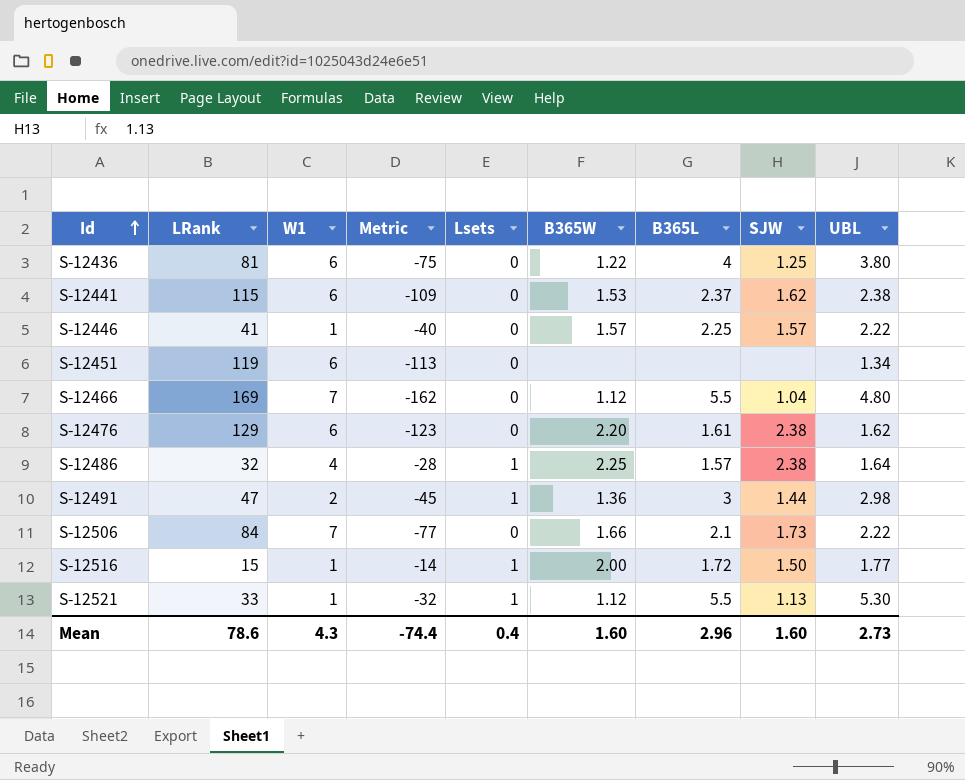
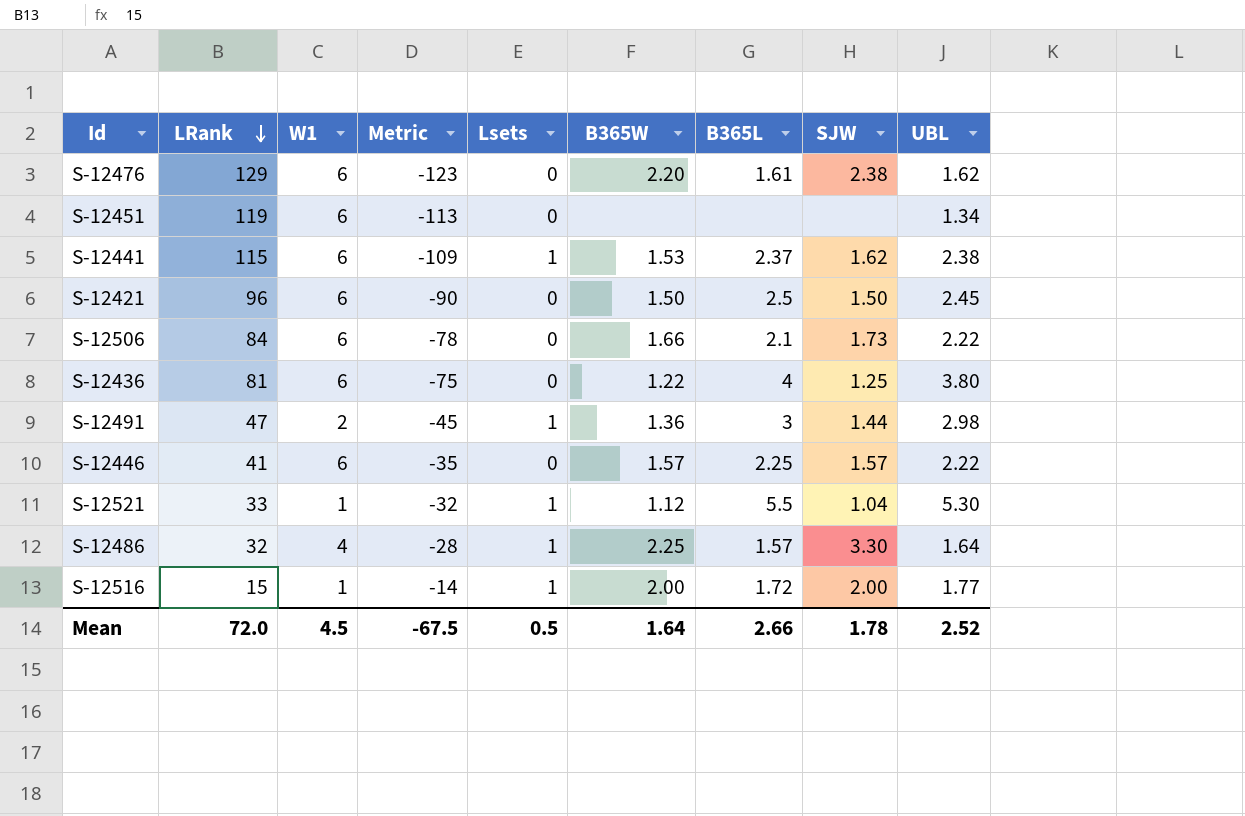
row order: Id ascending -> LRank descending
row S-12466: 169 | 7 | -162 | 0 | 1.12 | 5.5 | 1.04 | 4.80 -> none
S-12441 | Lsets: 0 -> 1
row S-12421: none -> 96 | 6 | -90 | 0 | 1.50 | 2.5 | 1.50 | 2.45
S-12506 | W1: 7 -> 6
S-12506 | Metric: -77 -> -78
S-12446 | W1: 1 -> 6
S-12446 | Metric: -40 -> -35
S-12521 | SJW: 1.13 -> 1.04
S-12486 | SJW: 2.38 -> 3.30
S-12516 | SJW: 1.50 -> 2.00
Mean | LRank: 78.6 -> 72.0
Mean | W1: 4.3 -> 4.5
Mean | Metric: -74.4 -> -67.5
Mean | Lsets: 0.4 -> 0.5
Mean | B365W: 1.60 -> 1.64
Mean | B365L: 2.96 -> 2.66
Mean | SJW: 1.60 -> 1.78
Mean | UBL: 2.73 -> 2.52

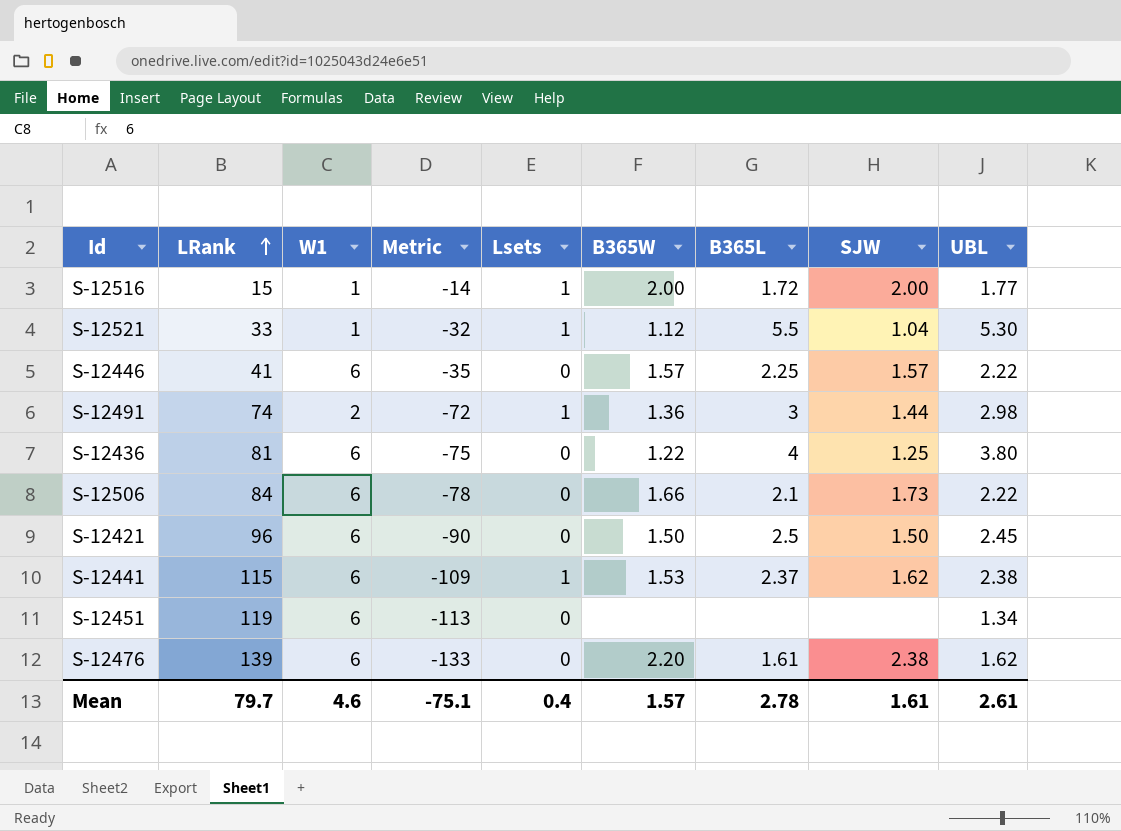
row order: LRank descending -> LRank ascending
row S-12486: 32 | 4 | -28 | 1 | 2.25 | 1.57 | 3.30 | 1.64 -> none
S-12491 | LRank: 47 -> 74
S-12491 | Metric: -45 -> -72
S-12476 | LRank: 129 -> 139
S-12476 | Metric: -123 -> -133
Mean | LRank: 72.0 -> 79.7
Mean | W1: 4.5 -> 4.6
Mean | Metric: -67.5 -> -75.1
Mean | Lsets: 0.5 -> 0.4
Mean | B365W: 1.64 -> 1.57
Mean | B365L: 2.66 -> 2.78
Mean | SJW: 1.78 -> 1.61
Mean | UBL: 2.52 -> 2.61

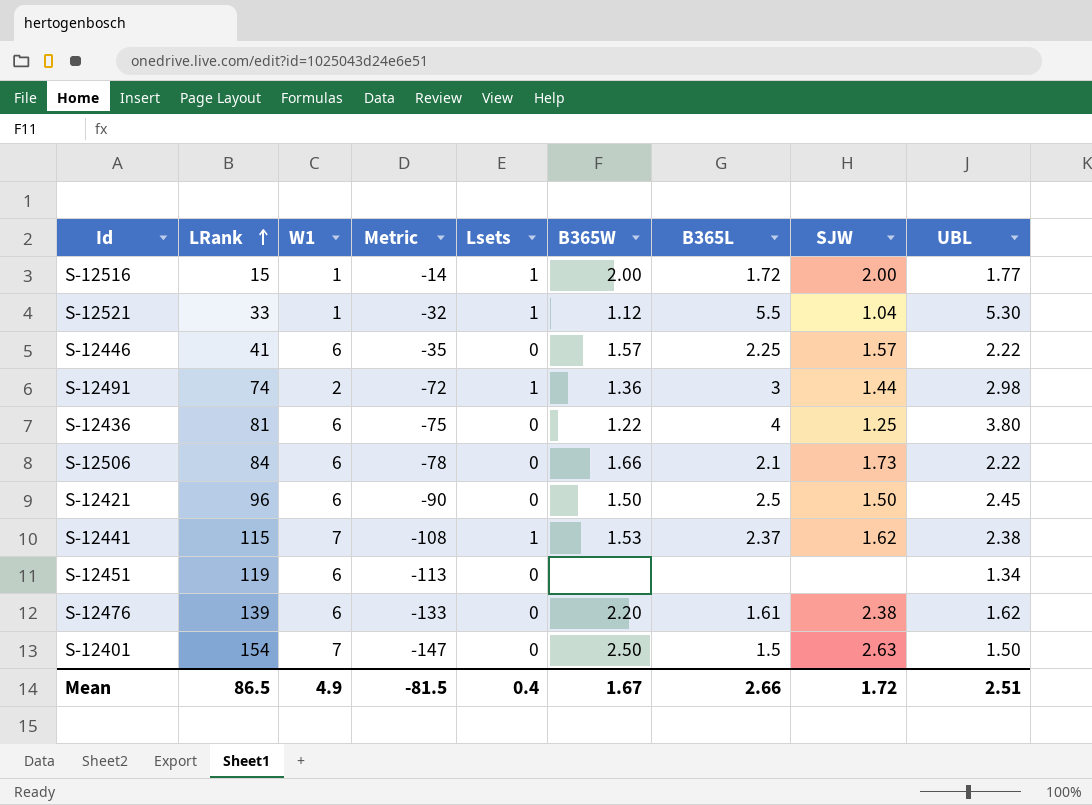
S-12441 | W1: 6 -> 7
S-12441 | Metric: -109 -> -108
row S-12401: none -> 154 | 7 | -147 | 0 | 2.50 | 1.5 | 2.63 | 1.50
Mean | LRank: 79.7 -> 86.5
Mean | W1: 4.6 -> 4.9
Mean | Metric: -75.1 -> -81.5
Mean | B365W: 1.57 -> 1.67
Mean | B365L: 2.78 -> 2.66
Mean | SJW: 1.61 -> 1.72
Mean | UBL: 2.61 -> 2.51

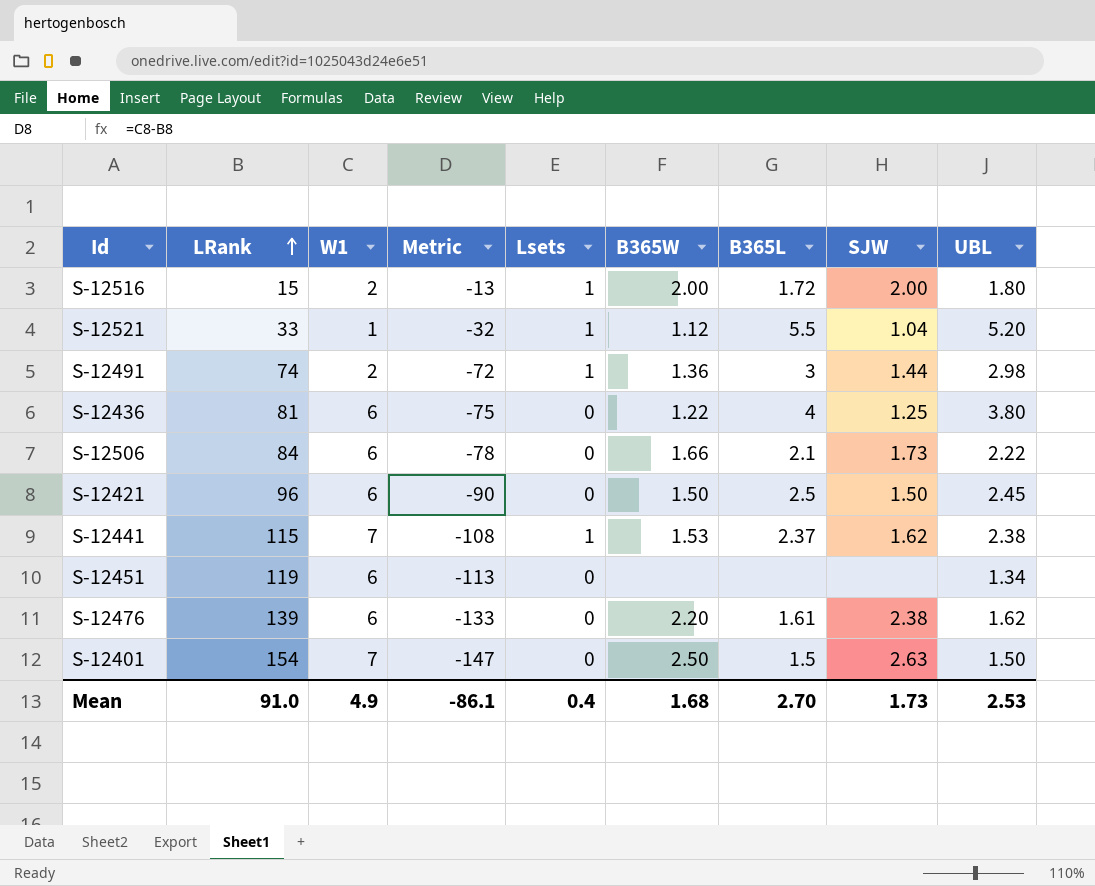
row S-12446: 41 | 6 | -35 | 0 | 1.57 | 2.25 | 1.57 | 2.22 -> none
S-12516 | W1: 1 -> 2
S-12516 | Metric: -14 -> -13
S-12516 | UBL: 1.77 -> 1.80
S-12521 | UBL: 5.30 -> 5.20
Mean | LRank: 86.5 -> 91.0
Mean | Metric: -81.5 -> -86.1
Mean | B365W: 1.67 -> 1.68
Mean | B365L: 2.66 -> 2.70
Mean | SJW: 1.72 -> 1.73
Mean | UBL: 2.51 -> 2.53

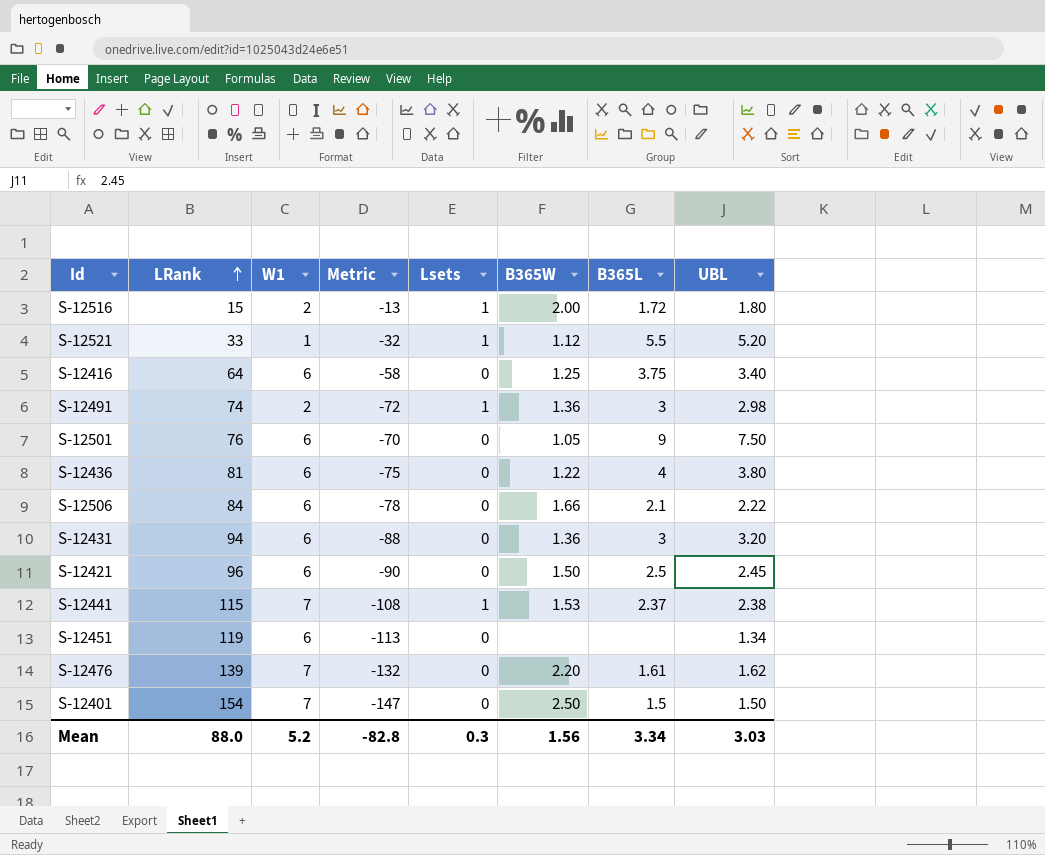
column SJW | position: 8 -> none
row S-12416: none -> 64 | 6 | -58 | 0 | 1.25 | 3.75 | 3.40
row S-12501: none -> 76 | 6 | -70 | 0 | 1.05 | 9 | 7.50
row S-12431: none -> 94 | 6 | -88 | 0 | 1.36 | 3 | 3.20
S-12476 | W1: 6 -> 7
S-12476 | Metric: -133 -> -132
Mean | LRank: 91.0 -> 88.0
Mean | W1: 4.9 -> 5.2
Mean | Metric: -86.1 -> -82.8
Mean | Lsets: 0.4 -> 0.3
Mean | B365W: 1.68 -> 1.56
Mean | B365L: 2.70 -> 3.34
Mean | UBL: 2.53 -> 3.03

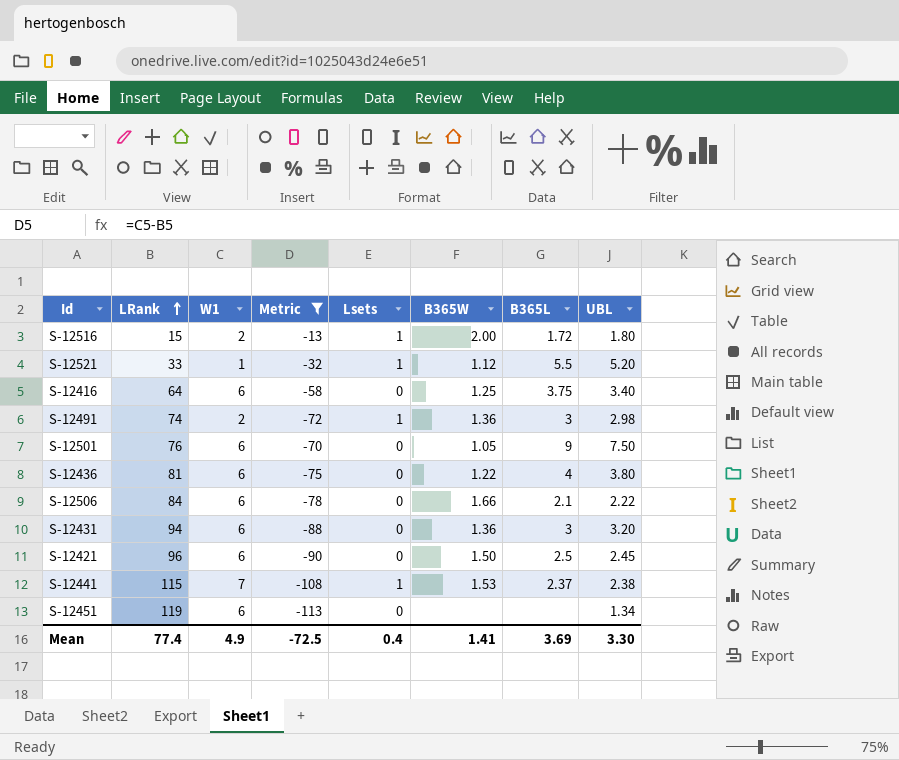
filter: none -> Metric >= -113
Mean | LRank: 88.0 -> 77.4
Mean | W1: 5.2 -> 4.9
Mean | Metric: -82.8 -> -72.5
Mean | Lsets: 0.3 -> 0.4
Mean | B365W: 1.56 -> 1.41
Mean | B365L: 3.34 -> 3.69
Mean | UBL: 3.03 -> 3.30

